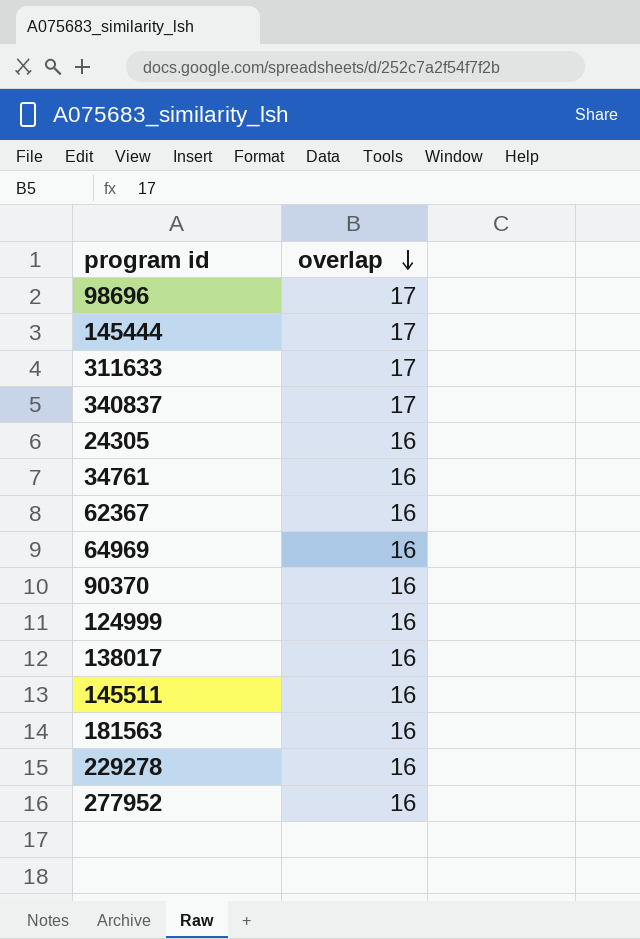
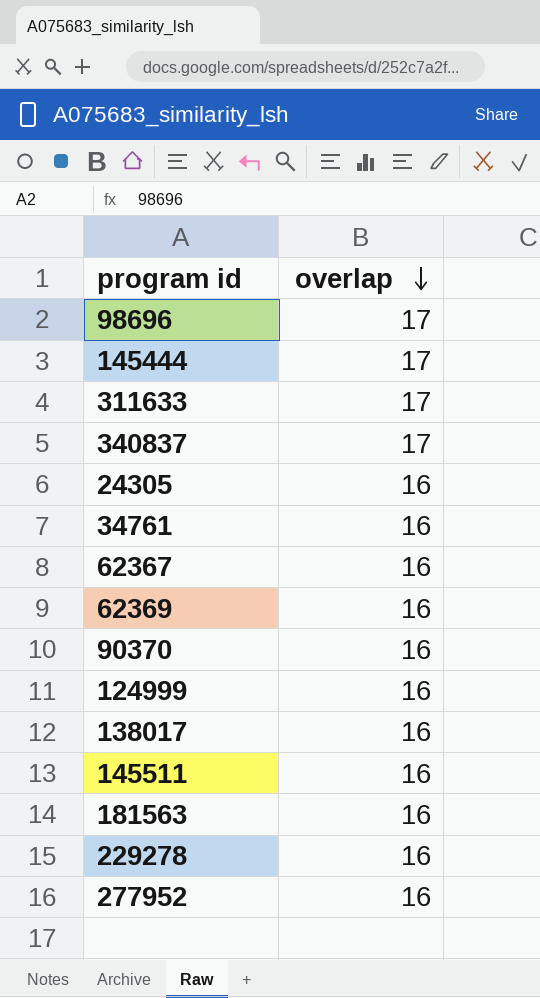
row 64969: 16 -> none
row 62369: none -> 16

